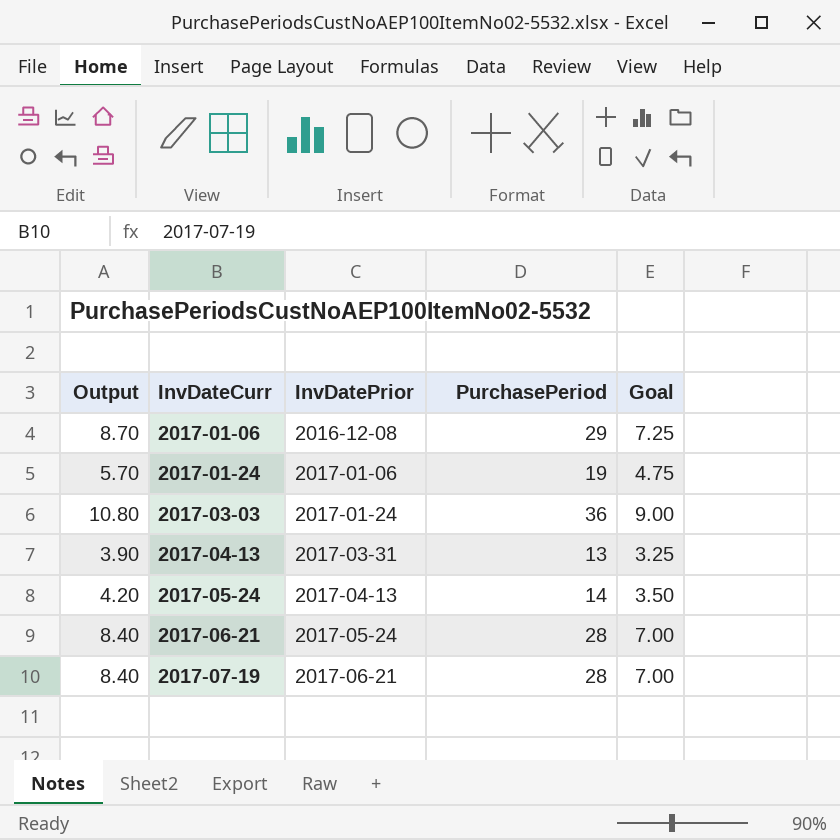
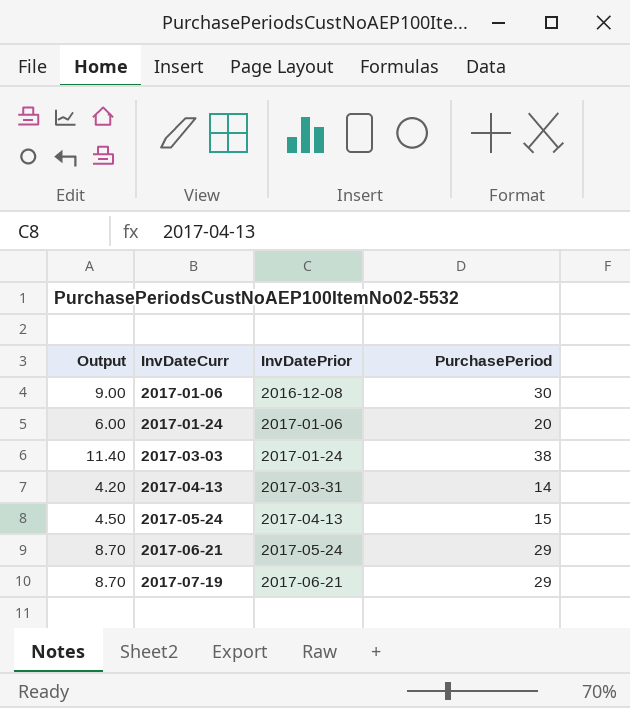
column Goal | formula: [PurchasePeriod] * 0.25 -> none
2017-01-06 | Output: 8.70 -> 9.00
2017-01-06 | PurchasePeriod: 29 -> 30
2017-01-24 | Output: 5.70 -> 6.00
2017-01-24 | PurchasePeriod: 19 -> 20
2017-03-03 | Output: 10.80 -> 11.40
2017-03-03 | PurchasePeriod: 36 -> 38
2017-04-13 | Output: 3.90 -> 4.20
2017-04-13 | PurchasePeriod: 13 -> 14
2017-05-24 | Output: 4.20 -> 4.50
2017-05-24 | PurchasePeriod: 14 -> 15
2017-06-21 | Output: 8.40 -> 8.70
2017-06-21 | PurchasePeriod: 28 -> 29
2017-07-19 | Output: 8.40 -> 8.70
2017-07-19 | PurchasePeriod: 28 -> 29

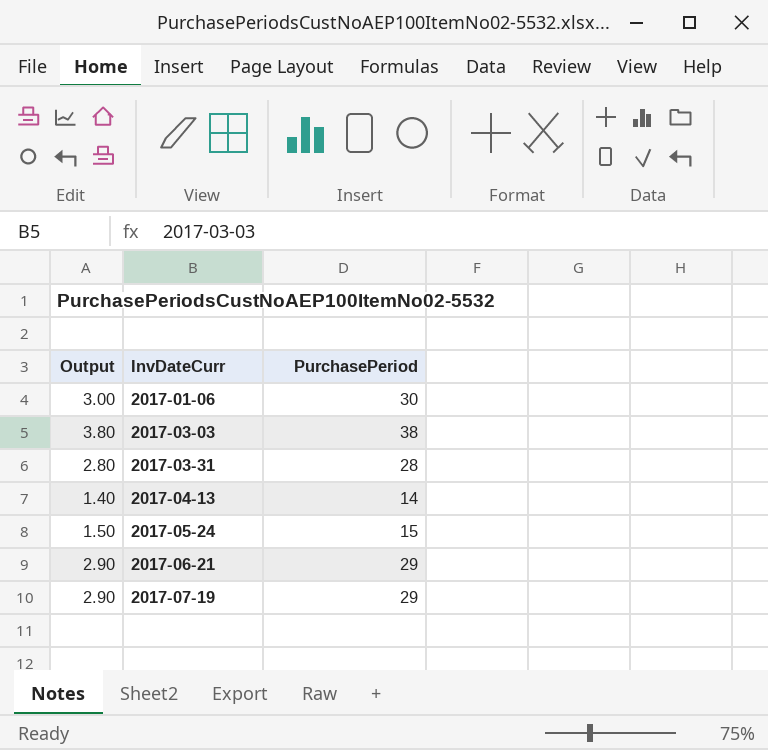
column InvDatePrior | position: 3 -> none
column Output | formula: [PurchasePeriod] * 0.3 -> [PurchasePeriod] * 0.1
row 2017-01-24: 6.00 | 2017-01-06 | 20 -> none
row 2017-03-31: none -> 2.80 | 28

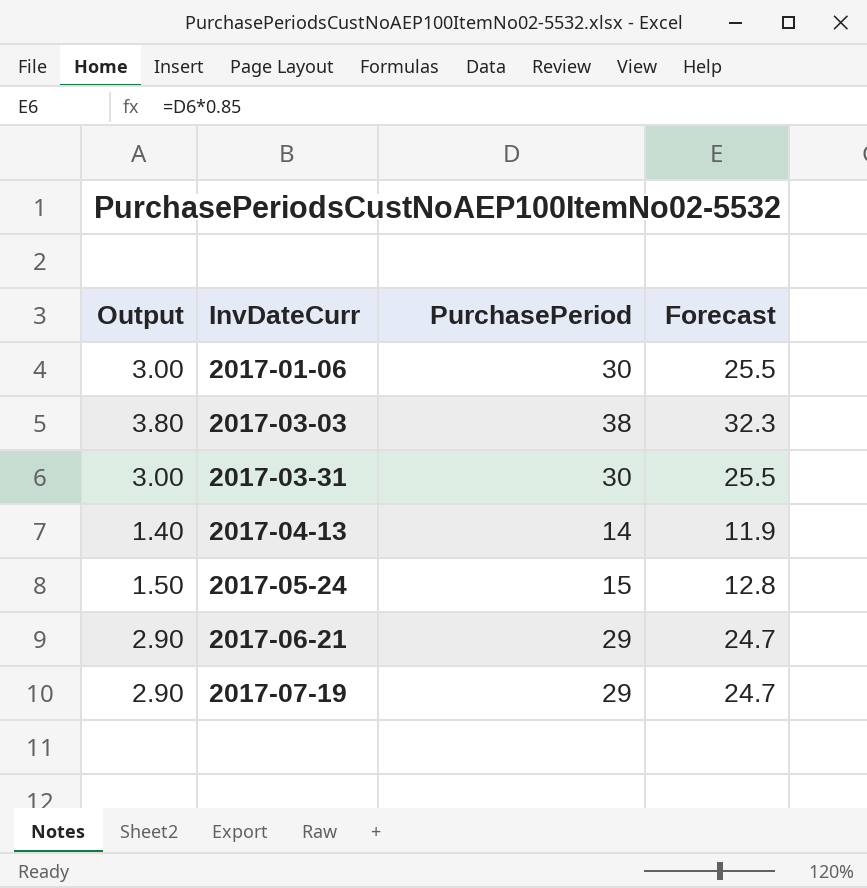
column Forecast | formula: none -> [PurchasePeriod] * 0.85
2017-03-31 | Output: 2.80 -> 3.00
2017-03-31 | PurchasePeriod: 28 -> 30

